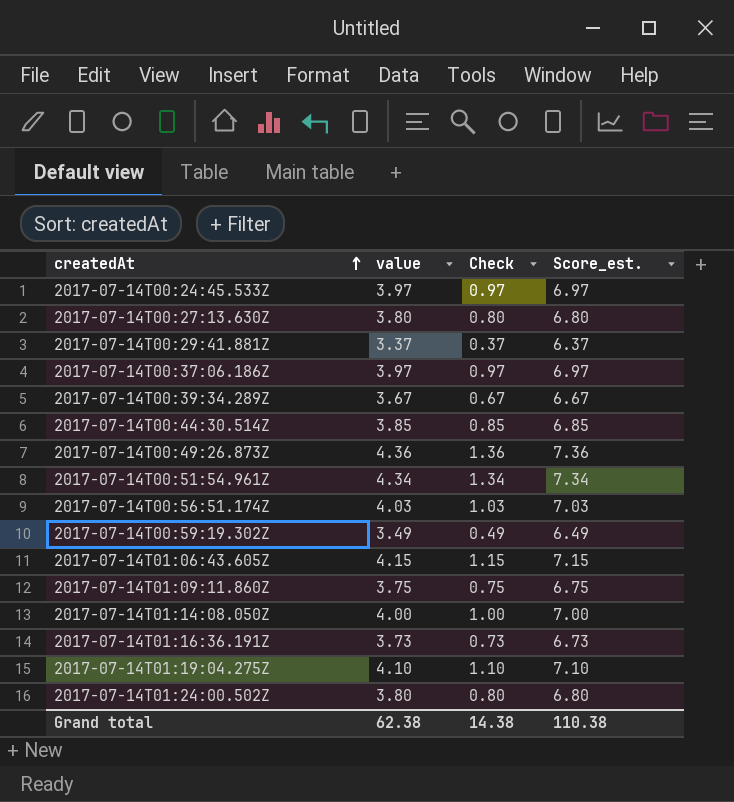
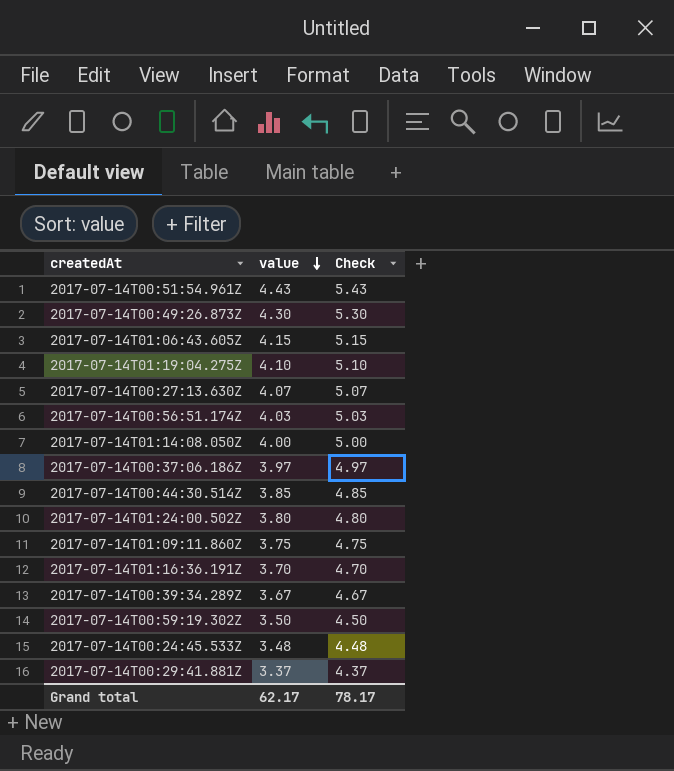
row order: createdAt ascending -> value descending
column Score_est. | formula: [value] + 3 -> none
column Check | formula: [value] - 3 -> [value] + 1
2017-07-14T00:51:54.961Z | value: 4.34 -> 4.43
2017-07-14T00:49:26.873Z | value: 4.36 -> 4.30
2017-07-14T00:27:13.630Z | value: 3.80 -> 4.07
2017-07-14T01:16:36.191Z | value: 3.73 -> 3.70
2017-07-14T00:59:19.302Z | value: 3.49 -> 3.50
2017-07-14T00:24:45.533Z | value: 3.97 -> 3.48
Grand total | value: 62.38 -> 62.17
Grand total | Check: 14.38 -> 78.17

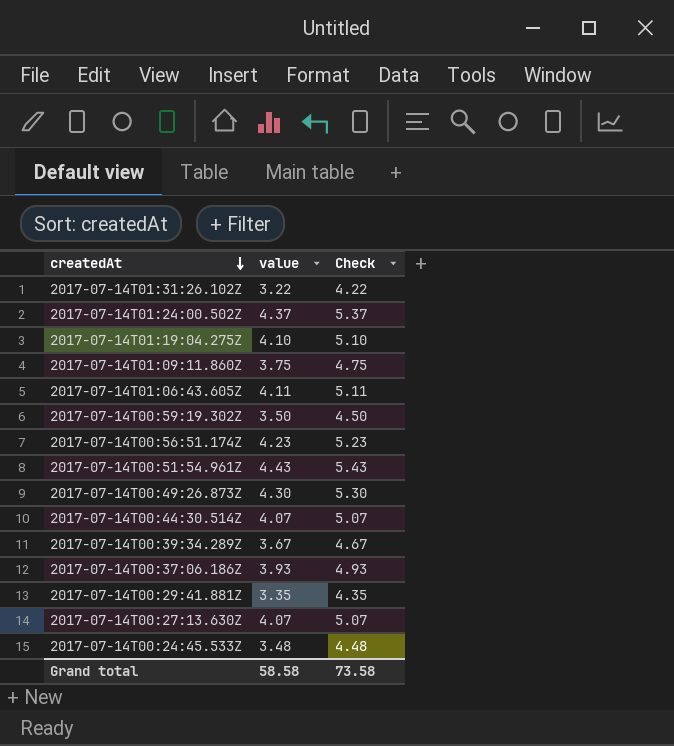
row order: value descending -> createdAt descending
row 2017-07-14T01:14:08.050Z: 4.00 | 5.00 -> none
row 2017-07-14T01:16:36.191Z: 3.70 | 4.70 -> none
row 2017-07-14T01:31:26.102Z: none -> 3.22 | 4.22
2017-07-14T01:24:00.502Z | value: 3.80 -> 4.37
2017-07-14T01:24:00.502Z | Check: 4.80 -> 5.37
2017-07-14T01:06:43.605Z | value: 4.15 -> 4.11
2017-07-14T01:06:43.605Z | Check: 5.15 -> 5.11
2017-07-14T00:56:51.174Z | value: 4.03 -> 4.23
2017-07-14T00:56:51.174Z | Check: 5.03 -> 5.23
2017-07-14T00:44:30.514Z | value: 3.85 -> 4.07
2017-07-14T00:44:30.514Z | Check: 4.85 -> 5.07
2017-07-14T00:37:06.186Z | value: 3.97 -> 3.93
2017-07-14T00:37:06.186Z | Check: 4.97 -> 4.93
2017-07-14T00:29:41.881Z | value: 3.37 -> 3.35
2017-07-14T00:29:41.881Z | Check: 4.37 -> 4.35
Grand total | value: 62.17 -> 58.58
Grand total | Check: 78.17 -> 73.58

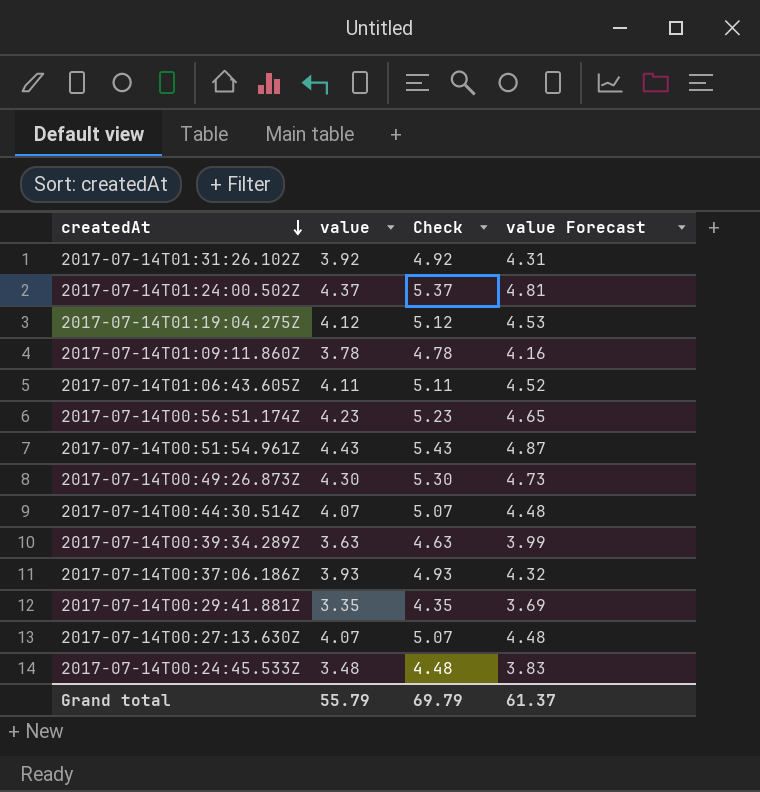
column value Forecast | formula: none -> [value] * 1.1
row 2017-07-14T00:59:19.302Z: 3.50 | 4.50 -> none
2017-07-14T01:31:26.102Z | value: 3.22 -> 3.92
2017-07-14T01:31:26.102Z | Check: 4.22 -> 4.92
2017-07-14T01:19:04.275Z | value: 4.10 -> 4.12
2017-07-14T01:19:04.275Z | Check: 5.10 -> 5.12
2017-07-14T01:09:11.860Z | value: 3.75 -> 3.78
2017-07-14T01:09:11.860Z | Check: 4.75 -> 4.78
2017-07-14T00:39:34.289Z | value: 3.67 -> 3.63
2017-07-14T00:39:34.289Z | Check: 4.67 -> 4.63
Grand total | value: 58.58 -> 55.79
Grand total | Check: 73.58 -> 69.79

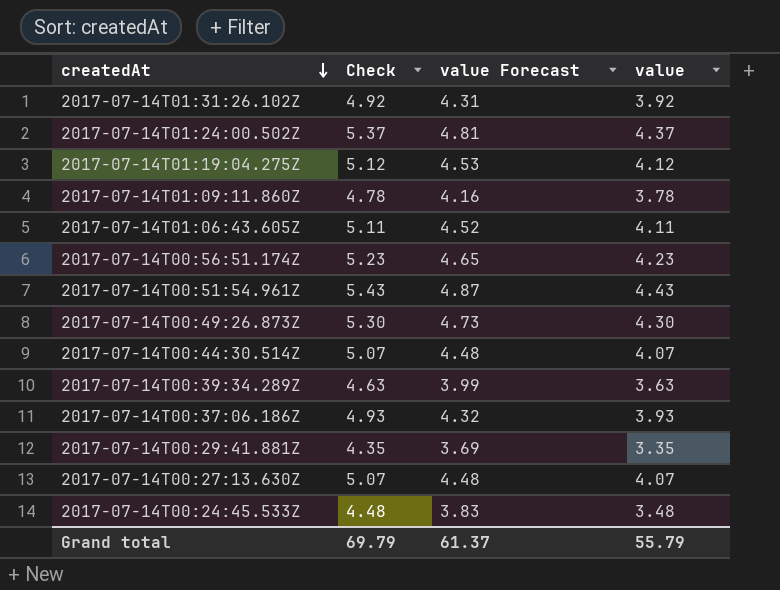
column value | position: 2 -> 4

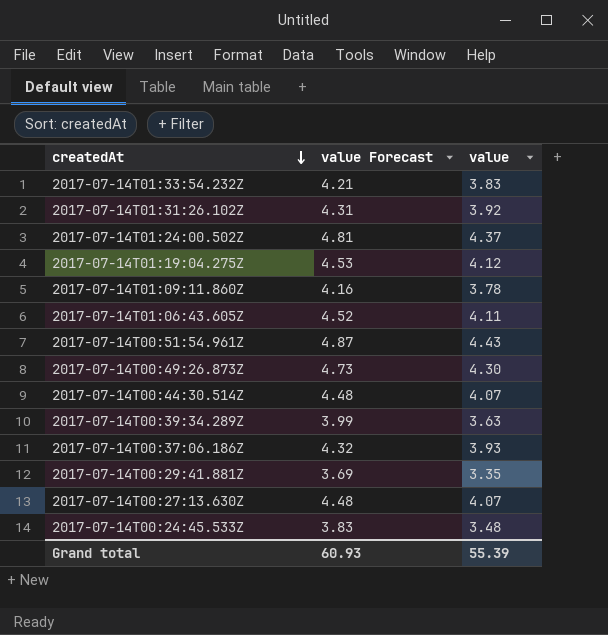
column Check | formula: [value] + 1 -> none
row 2017-07-14T00:56:51.174Z: 5.23 | 4.65 | 4.23 -> none
row 2017-07-14T01:33:54.232Z: none -> 4.21 | 3.83
Grand total | value Forecast: 61.37 -> 60.93
Grand total | value: 55.79 -> 55.39

